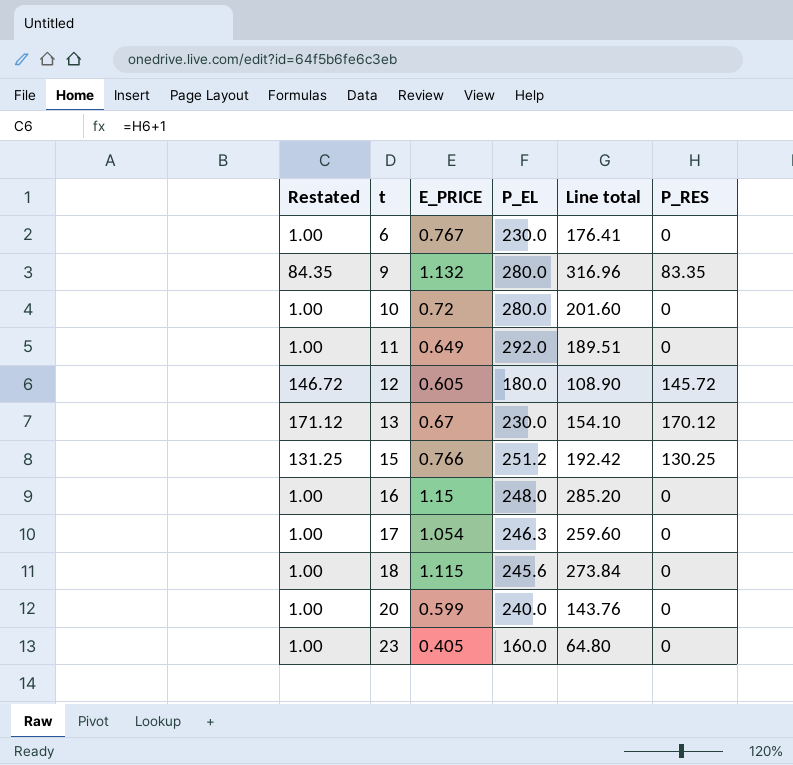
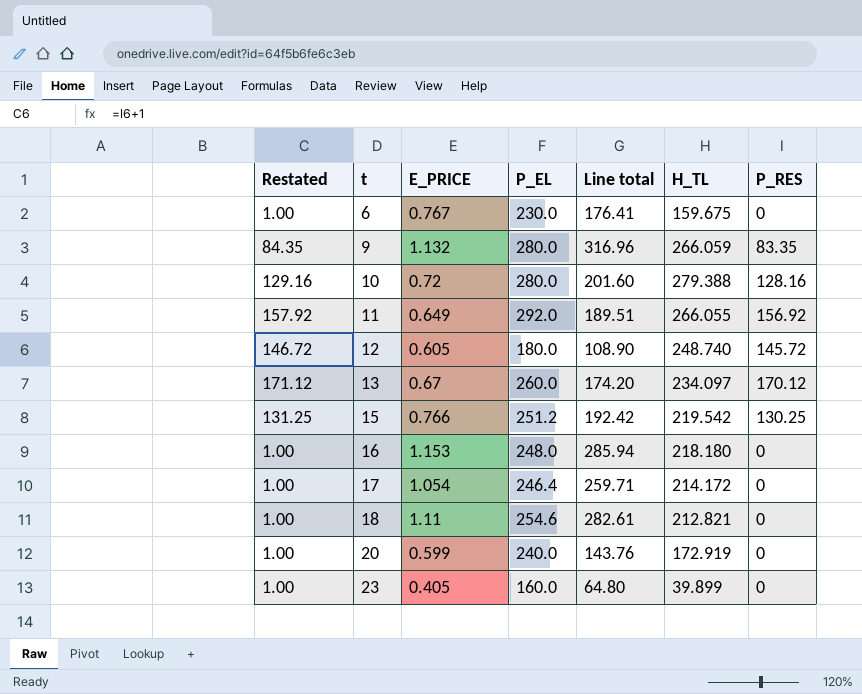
column H_TL | position: none -> 6
10 | Restated: 1.00 -> 129.16
10 | P_RES: 0 -> 128.16
11 | Restated: 1.00 -> 157.92
11 | P_RES: 0 -> 156.92
13 | P_EL: 230.0 -> 260.0
13 | Line total: 154.10 -> 174.20
16 | E_PRICE: 1.15 -> 1.153
16 | Line total: 285.20 -> 285.94
17 | P_EL: 246.3 -> 246.4
17 | Line total: 259.60 -> 259.71
18 | E_PRICE: 1.115 -> 1.11
18 | P_EL: 245.6 -> 254.6
18 | Line total: 273.84 -> 282.61

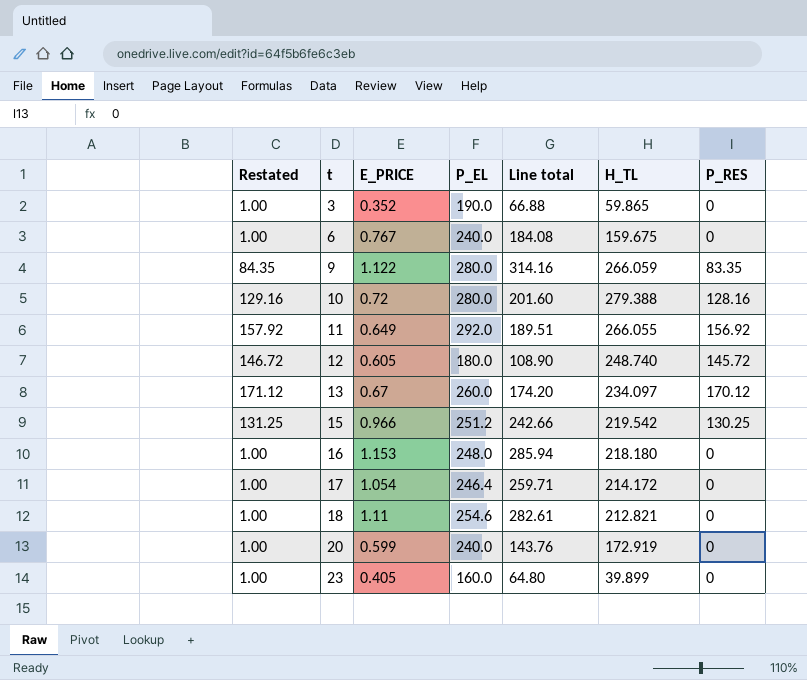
row 3: none -> 1.00 | 0.352 | 190.0 | 66.88 | 59.865 | 0
6 | P_EL: 230.0 -> 240.0
6 | Line total: 176.41 -> 184.08
9 | E_PRICE: 1.132 -> 1.122
9 | Line total: 316.96 -> 314.16
15 | E_PRICE: 0.766 -> 0.966
15 | Line total: 192.42 -> 242.66

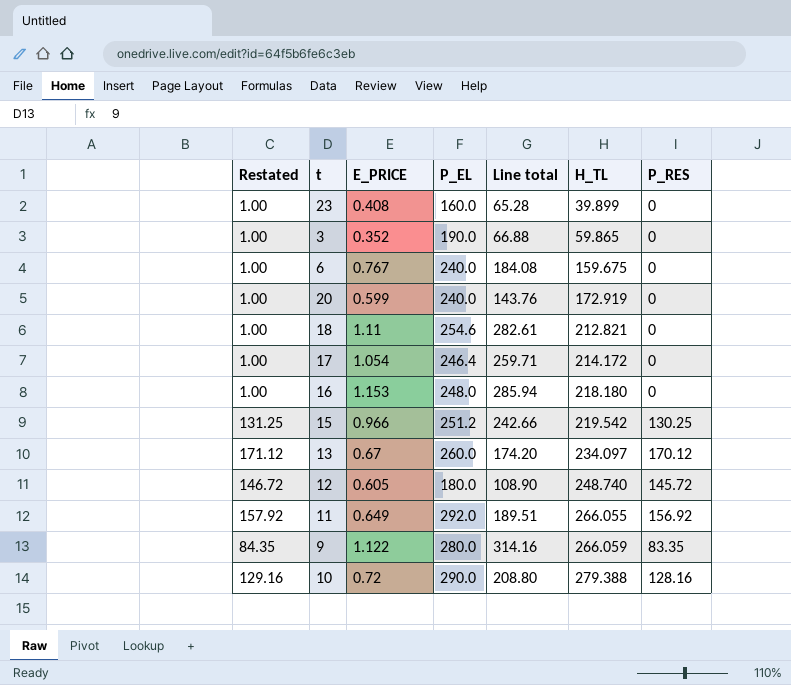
row order: t ascending -> H_TL ascending
23 | E_PRICE: 0.405 -> 0.408
23 | Line total: 64.80 -> 65.28
10 | P_EL: 280.0 -> 290.0
10 | Line total: 201.60 -> 208.80

